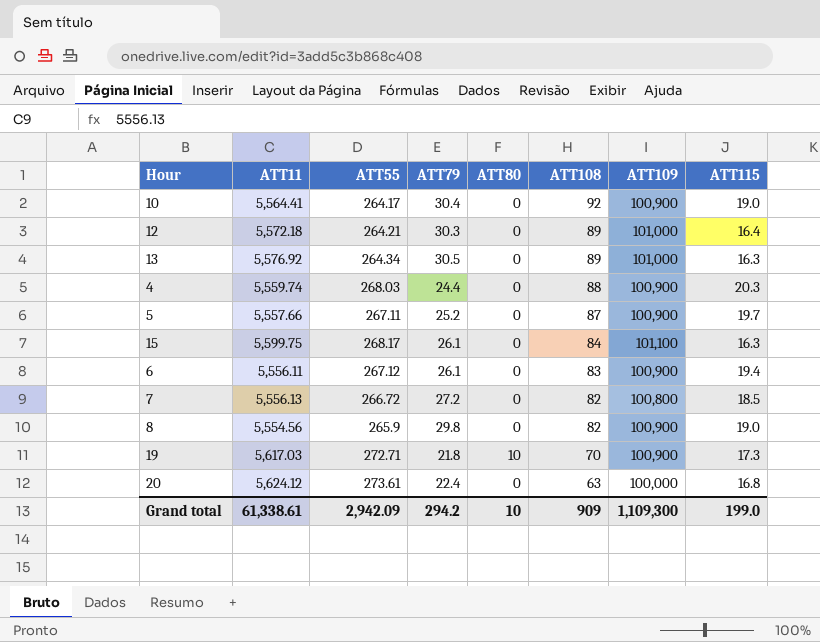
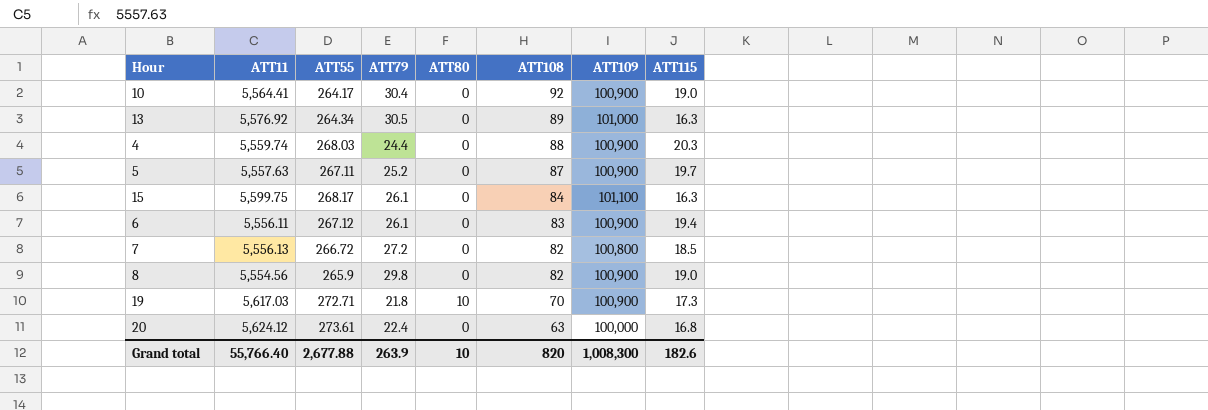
row 12: 5,572.18 | 264.21 | 30.3 | 0 | 89 | 101,000 | 16.4 -> none
5 | ATT11: 5,557.66 -> 5,557.63
Grand total | ATT11: 61,338.61 -> 55,766.40
Grand total | ATT55: 2,942.09 -> 2,677.88
Grand total | ATT79: 294.2 -> 263.9
Grand total | ATT108: 909 -> 820
Grand total | ATT109: 1,109,300 -> 1,008,300
Grand total | ATT115: 199.0 -> 182.6

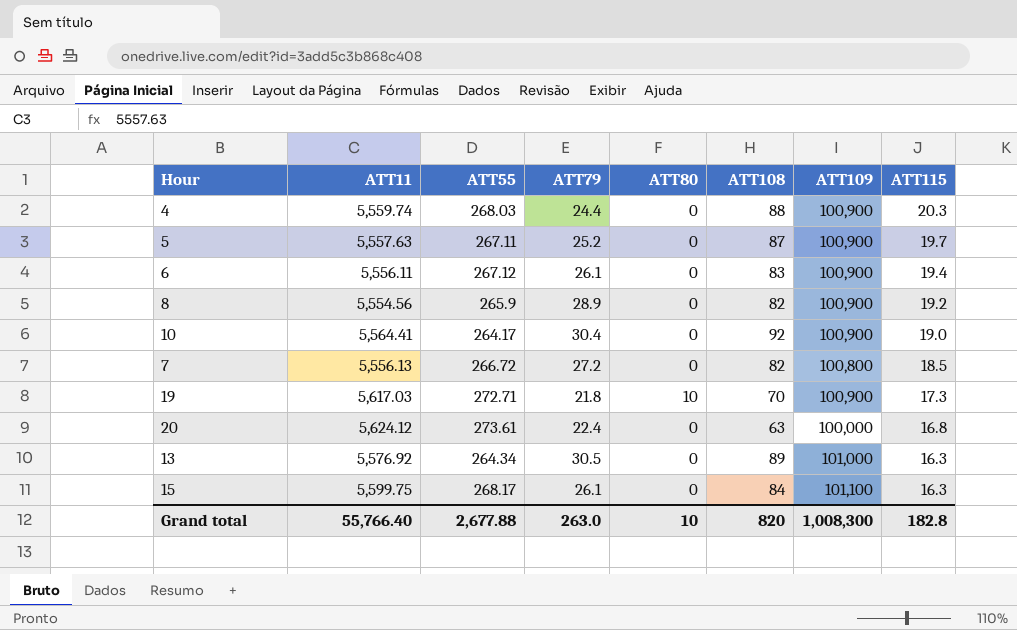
row order: ATT108 descending -> ATT115 descending
8 | ATT79: 29.8 -> 28.9
8 | ATT115: 19.0 -> 19.2
Grand total | ATT79: 263.9 -> 263.0
Grand total | ATT115: 182.6 -> 182.8

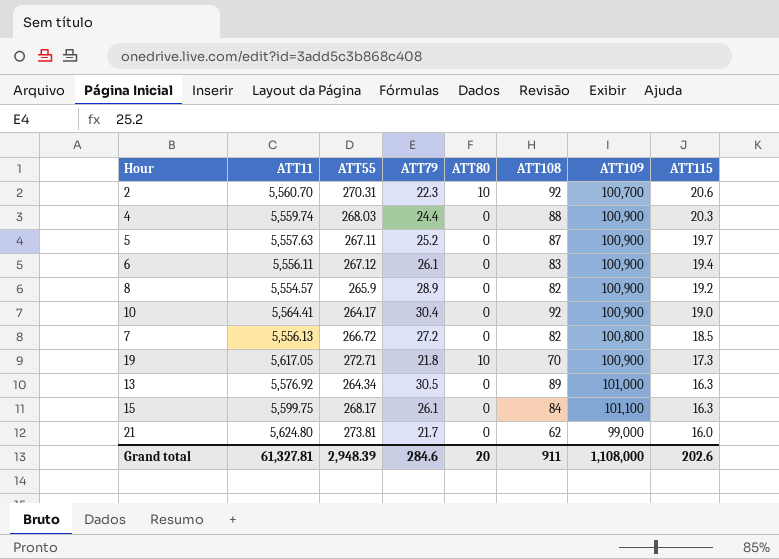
row 20: 5,624.12 | 273.61 | 22.4 | 0 | 63 | 100,000 | 16.8 -> none
row 2: none -> 5,560.70 | 270.31 | 22.3 | 10 | 92 | 100,700 | 20.6
8 | ATT11: 5,554.56 -> 5,554.57
19 | ATT11: 5,617.03 -> 5,617.05
row 21: none -> 5,624.80 | 273.81 | 21.7 | 0 | 62 | 99,000 | 16.0
Grand total | ATT11: 55,766.40 -> 61,327.81
Grand total | ATT55: 2,677.88 -> 2,948.39
Grand total | ATT79: 263.0 -> 284.6
Grand total | ATT80: 10 -> 20
Grand total | ATT108: 820 -> 911
Grand total | ATT109: 1,008,300 -> 1,108,000
Grand total | ATT115: 182.8 -> 202.6

